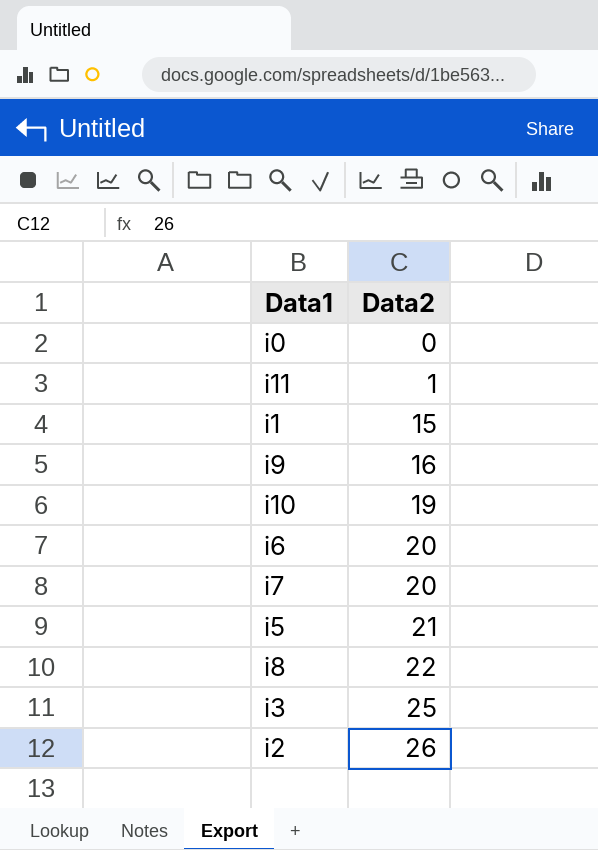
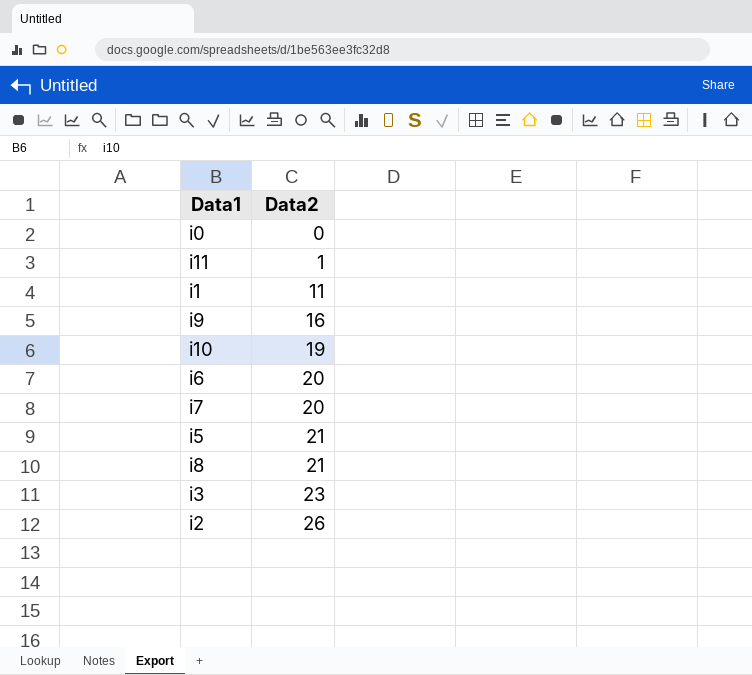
i1 | Data2: 15 -> 11
i8 | Data2: 22 -> 21
i3 | Data2: 25 -> 23

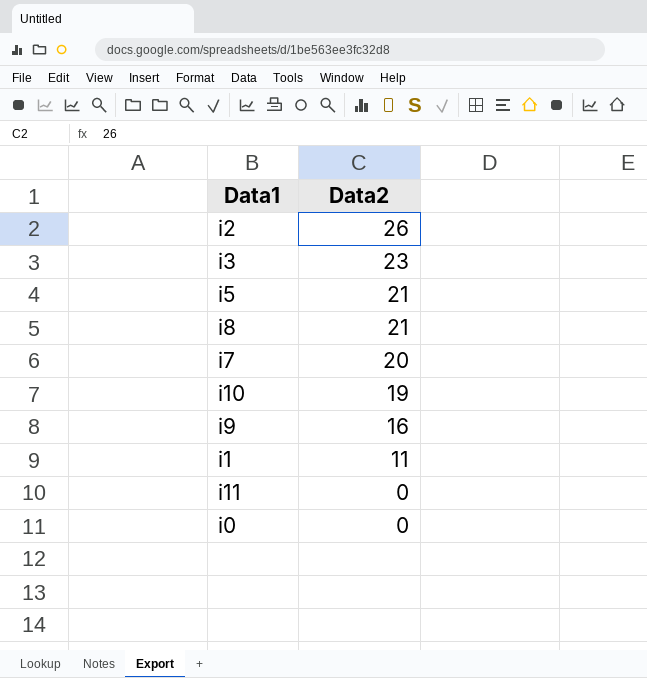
row order: Data2 ascending -> Data2 descending
row i6: 20 -> none
i11 | Data2: 1 -> 0

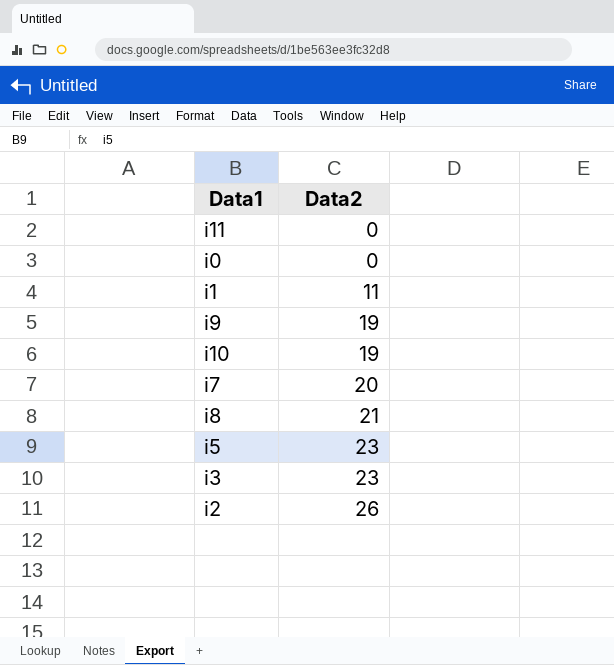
row order: Data2 descending -> Data2 ascending
i9 | Data2: 16 -> 19
i5 | Data2: 21 -> 23

